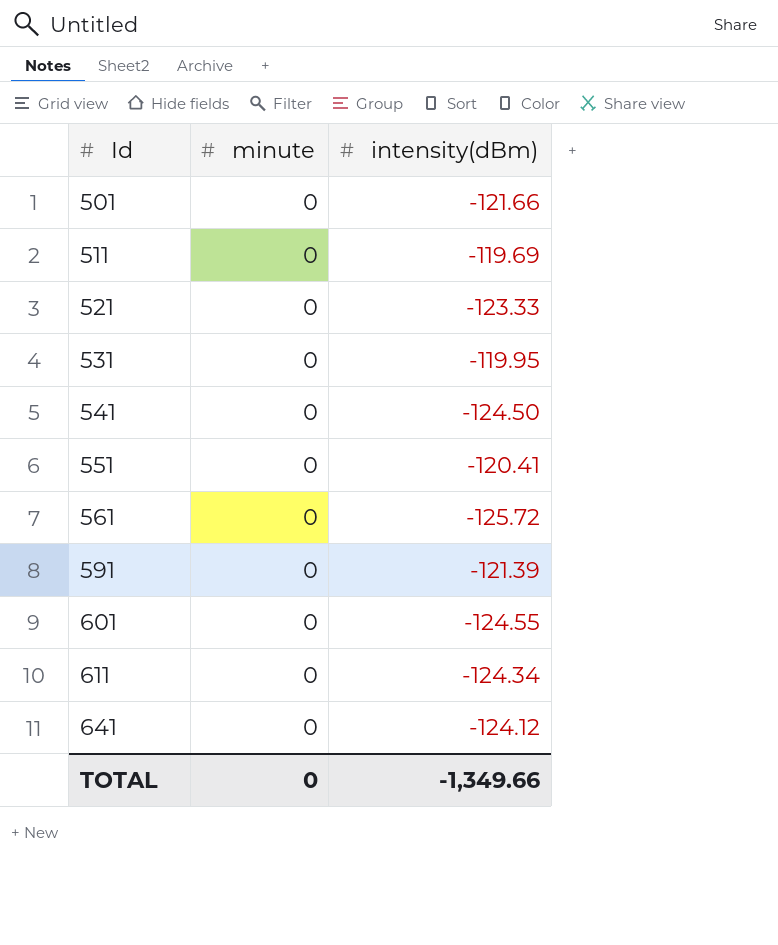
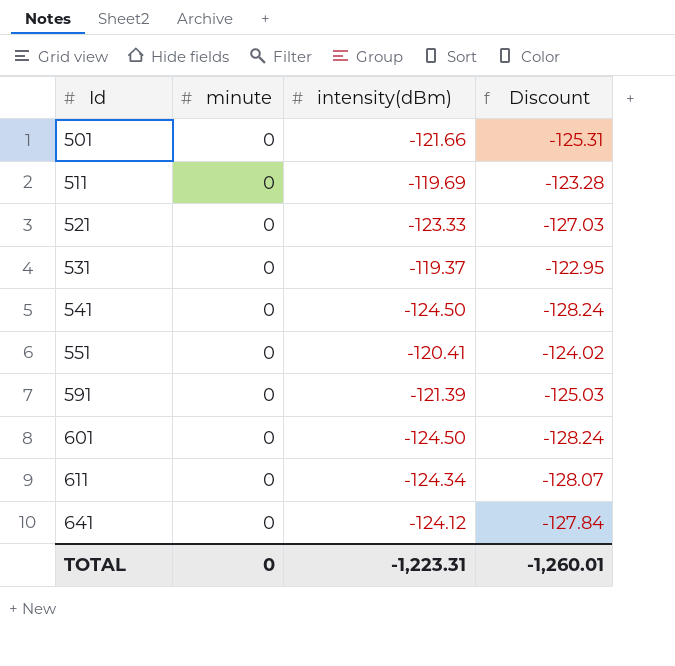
column Discount | formula: none -> [intensity(dBm)] * 1.03
row 561: 0 | -125.72 -> none
531 | intensity(dBm): -119.95 -> -119.37
601 | intensity(dBm): -124.55 -> -124.50
TOTAL | intensity(dBm): -1,349.66 -> -1,223.31

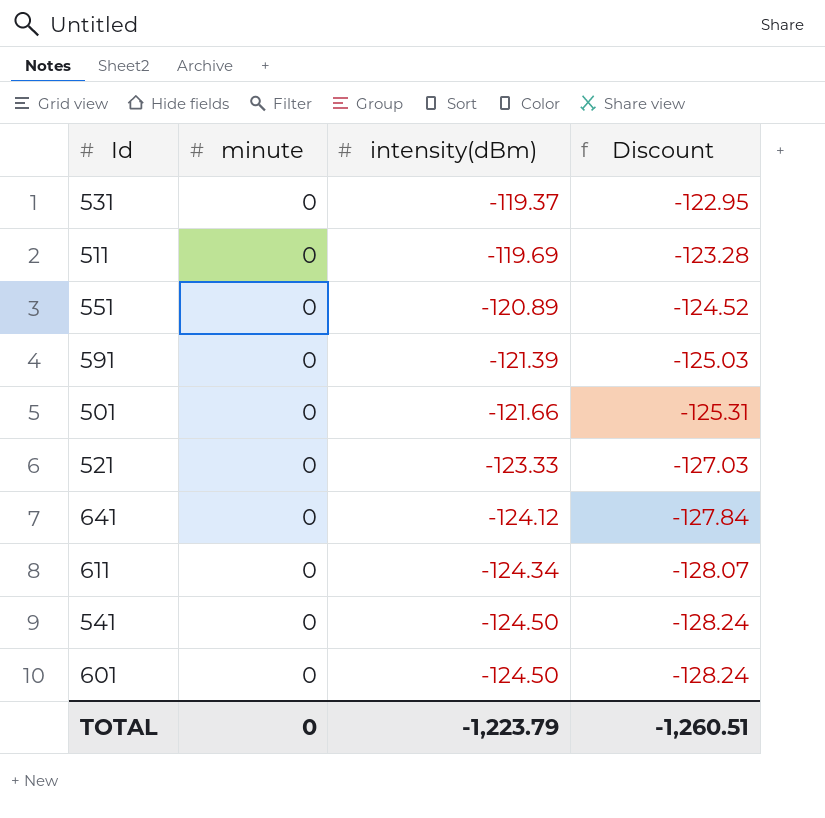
row order: Id ascending -> intensity(dBm) descending
551 | intensity(dBm): -120.41 -> -120.89
551 | Discount: -124.02 -> -124.52
TOTAL | intensity(dBm): -1,223.31 -> -1,223.79
TOTAL | Discount: -1,260.01 -> -1,260.51

